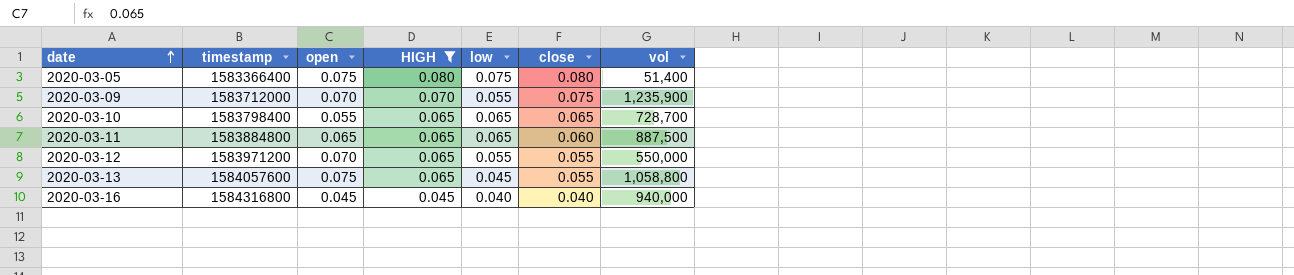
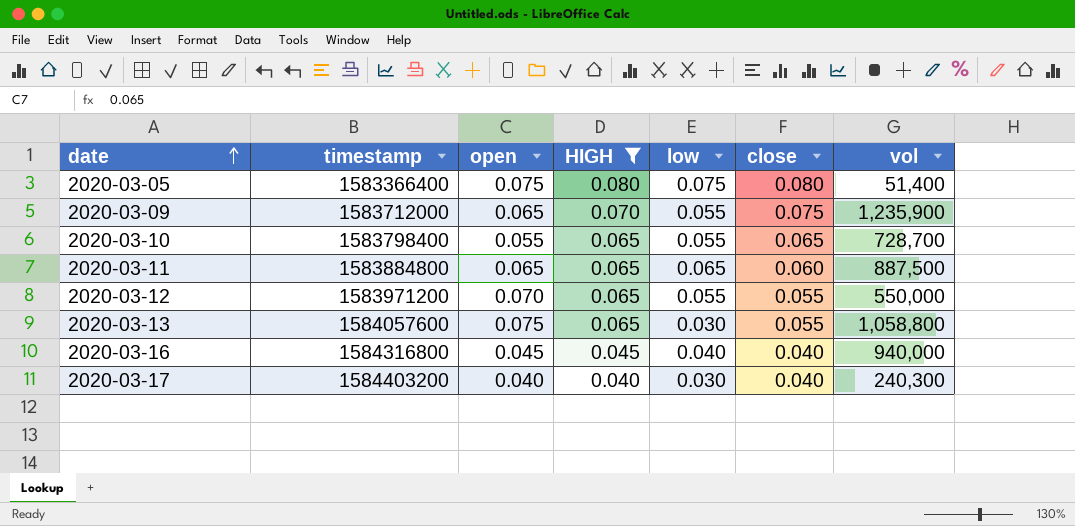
2020-03-09 | open: 0.070 -> 0.065
2020-03-10 | low: 0.065 -> 0.055
2020-03-13 | low: 0.045 -> 0.030
row 2020-03-17: none -> 1584403200 | 0.040 | 0.040 | 0.030 | 0.040 | 240,300

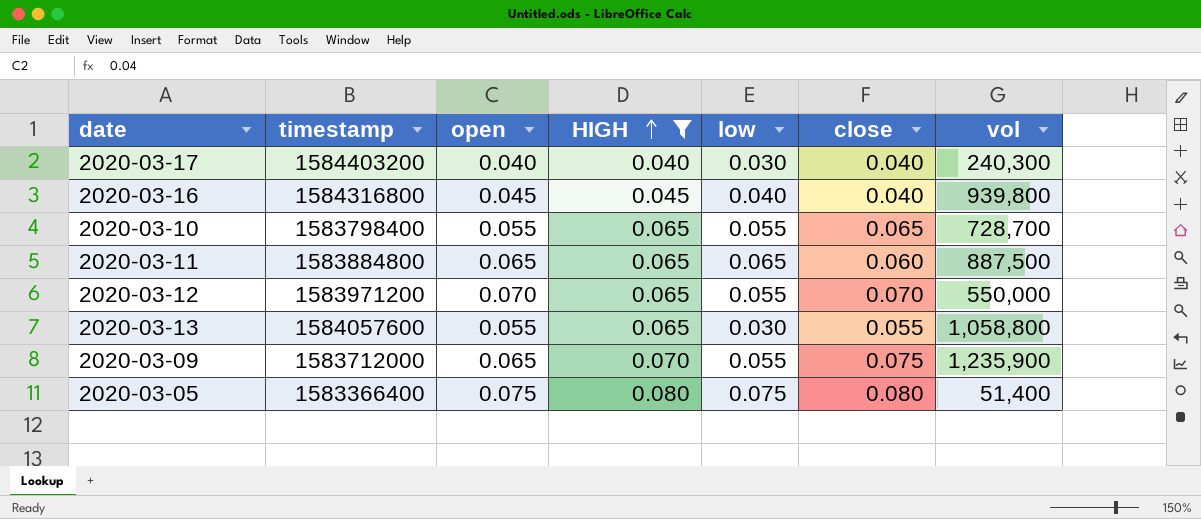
row order: date ascending -> HIGH ascending
2020-03-16 | vol: 940,000 -> 939,800
2020-03-12 | close: 0.055 -> 0.070
2020-03-13 | open: 0.075 -> 0.055

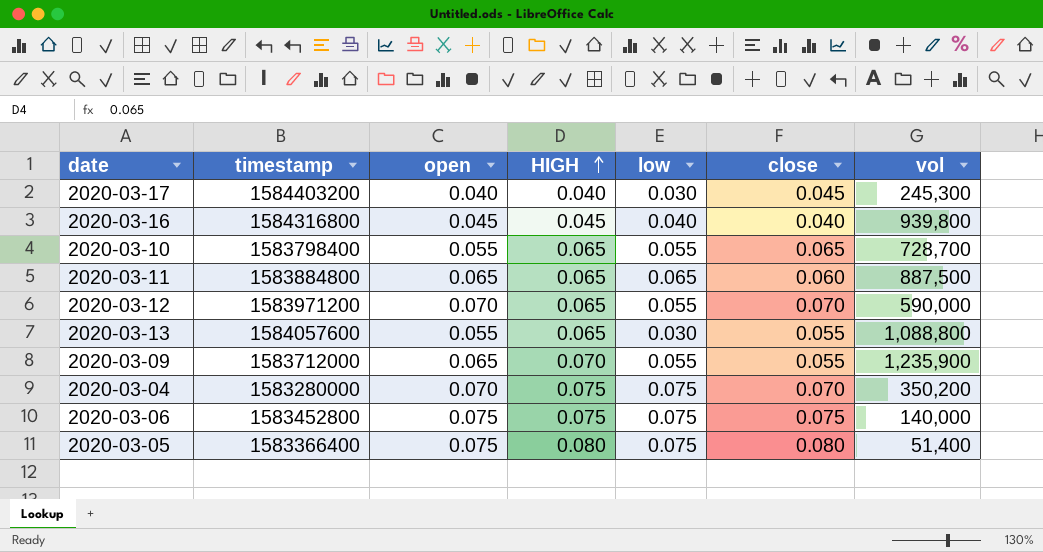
filter: HIGH != 0.075 -> none
2020-03-17 | close: 0.040 -> 0.045
2020-03-17 | vol: 240,300 -> 245,300
2020-03-12 | vol: 550,000 -> 590,000
2020-03-13 | vol: 1,058,800 -> 1,088,800
2020-03-09 | close: 0.075 -> 0.055

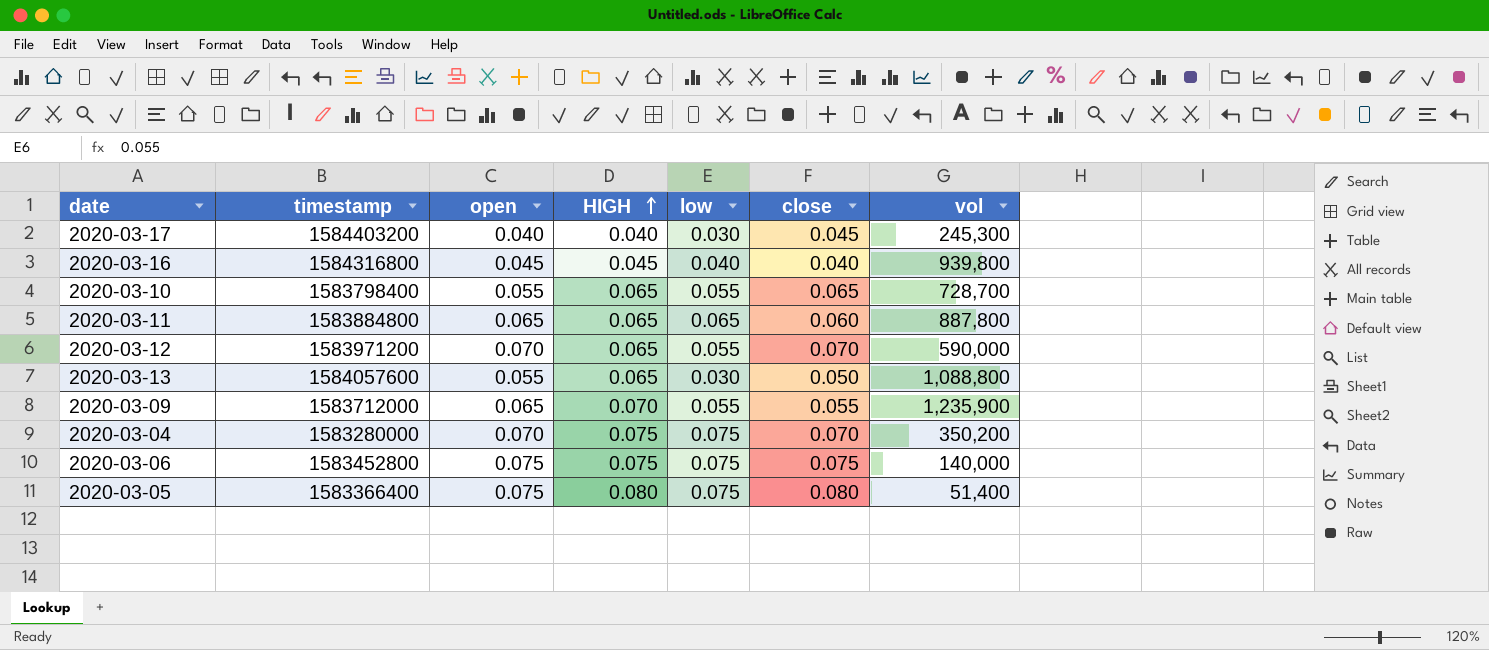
2020-03-11 | vol: 887,500 -> 887,800
2020-03-13 | close: 0.055 -> 0.050

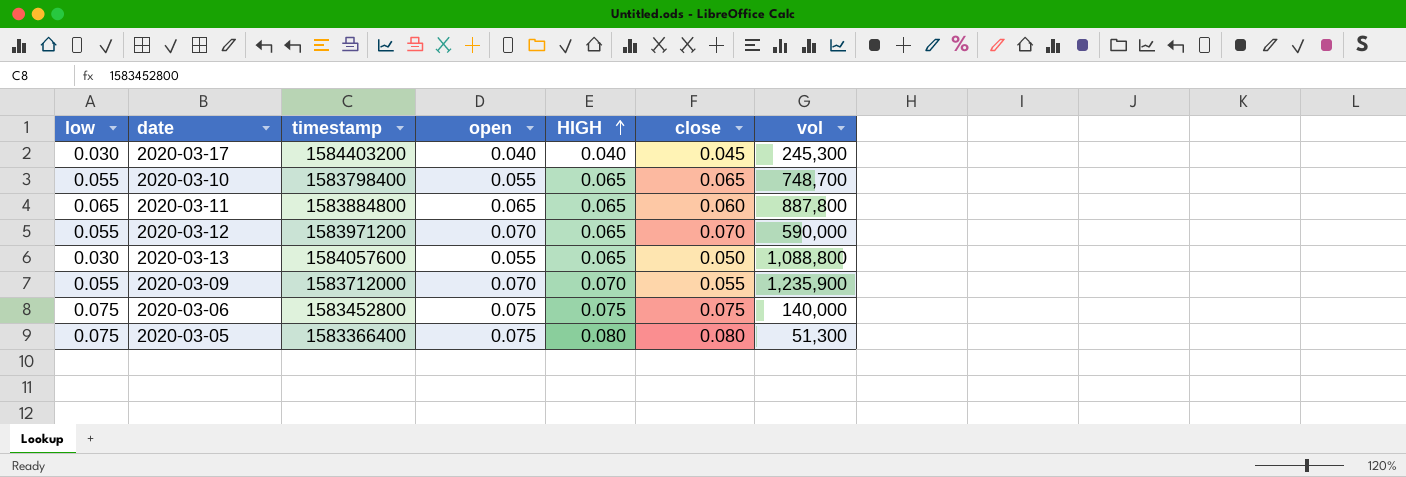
column low | position: 5 -> 1
row 2020-03-16: 1584316800 | 0.045 | 0.045 | 0.040 | 0.040 | 939,800 -> none
row 2020-03-04: 1583280000 | 0.070 | 0.075 | 0.075 | 0.070 | 350,200 -> none
2020-03-10 | vol: 728,700 -> 748,700
2020-03-09 | open: 0.065 -> 0.070
2020-03-05 | vol: 51,400 -> 51,300

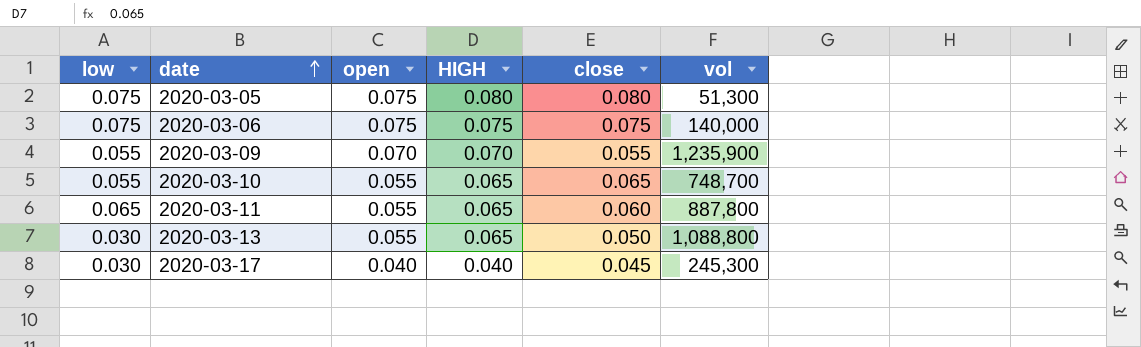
row order: HIGH ascending -> date ascending
column timestamp | position: 3 -> none
row 2020-03-12: 0.055 | 1583971200 | 0.070 | 0.065 | 0.070 | 590,000 -> none
2020-03-11 | open: 0.065 -> 0.055

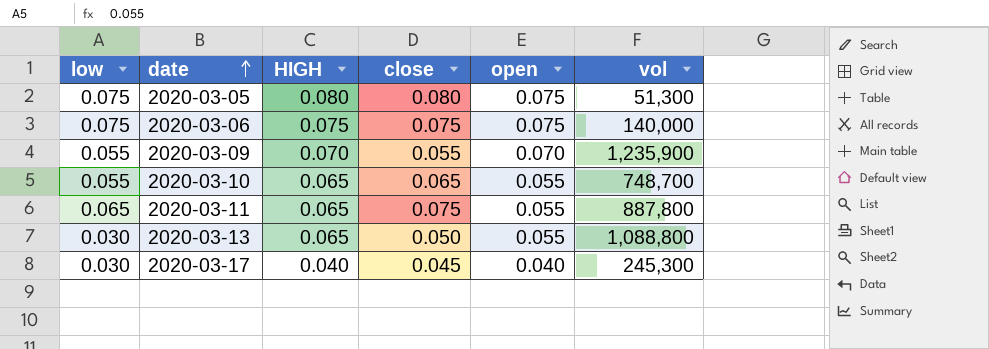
column open | position: 3 -> 5
2020-03-11 | close: 0.060 -> 0.075

